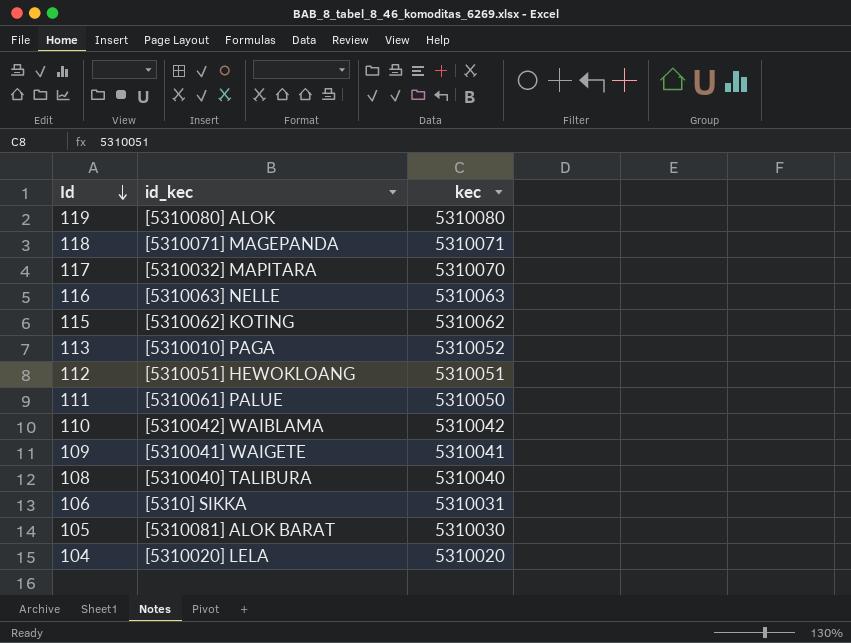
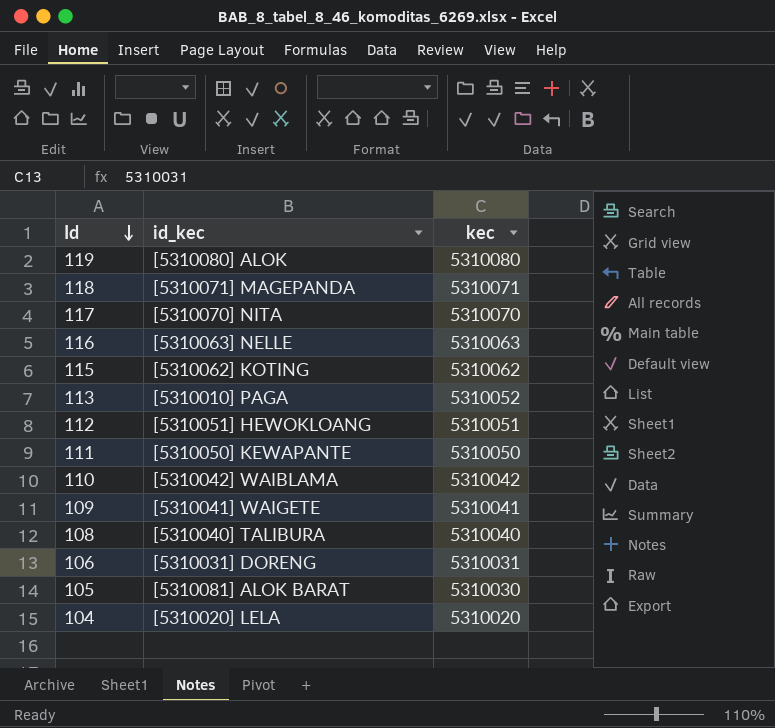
117 | id_kec: [5310032] MAPITARA -> [5310070] NITA
111 | id_kec: [5310061] PALUE -> [5310050] KEWAPANTE
106 | id_kec: [5310] SIKKA -> [5310031] DORENG

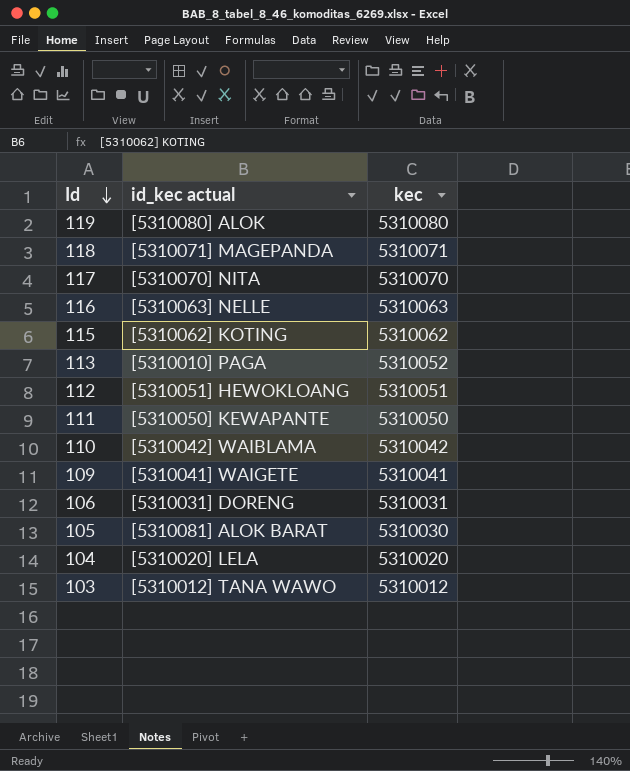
column name: id_kec -> id_kec actual
row 108: [5310040] TALIBURA | 5310040 -> none
row 103: none -> [5310012] TANA WAWO | 5310012

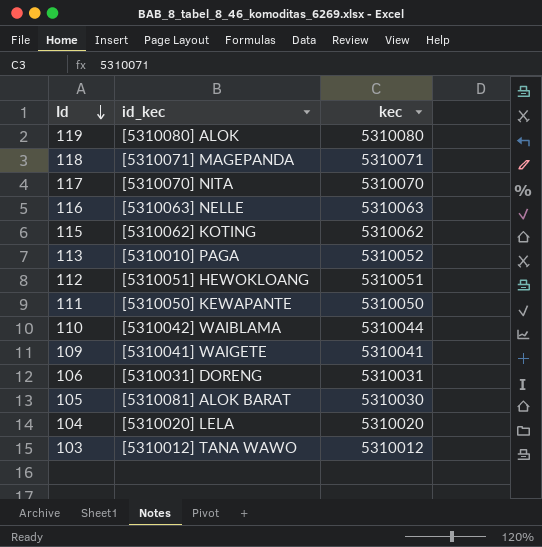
column name: id_kec actual -> id_kec
110 | kec: 5310042 -> 5310044

